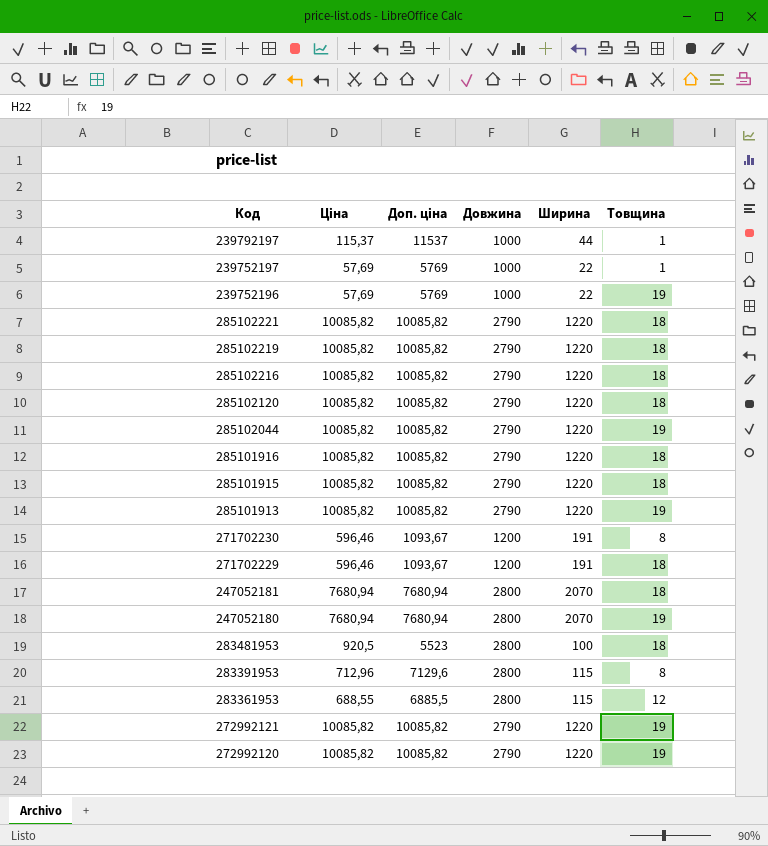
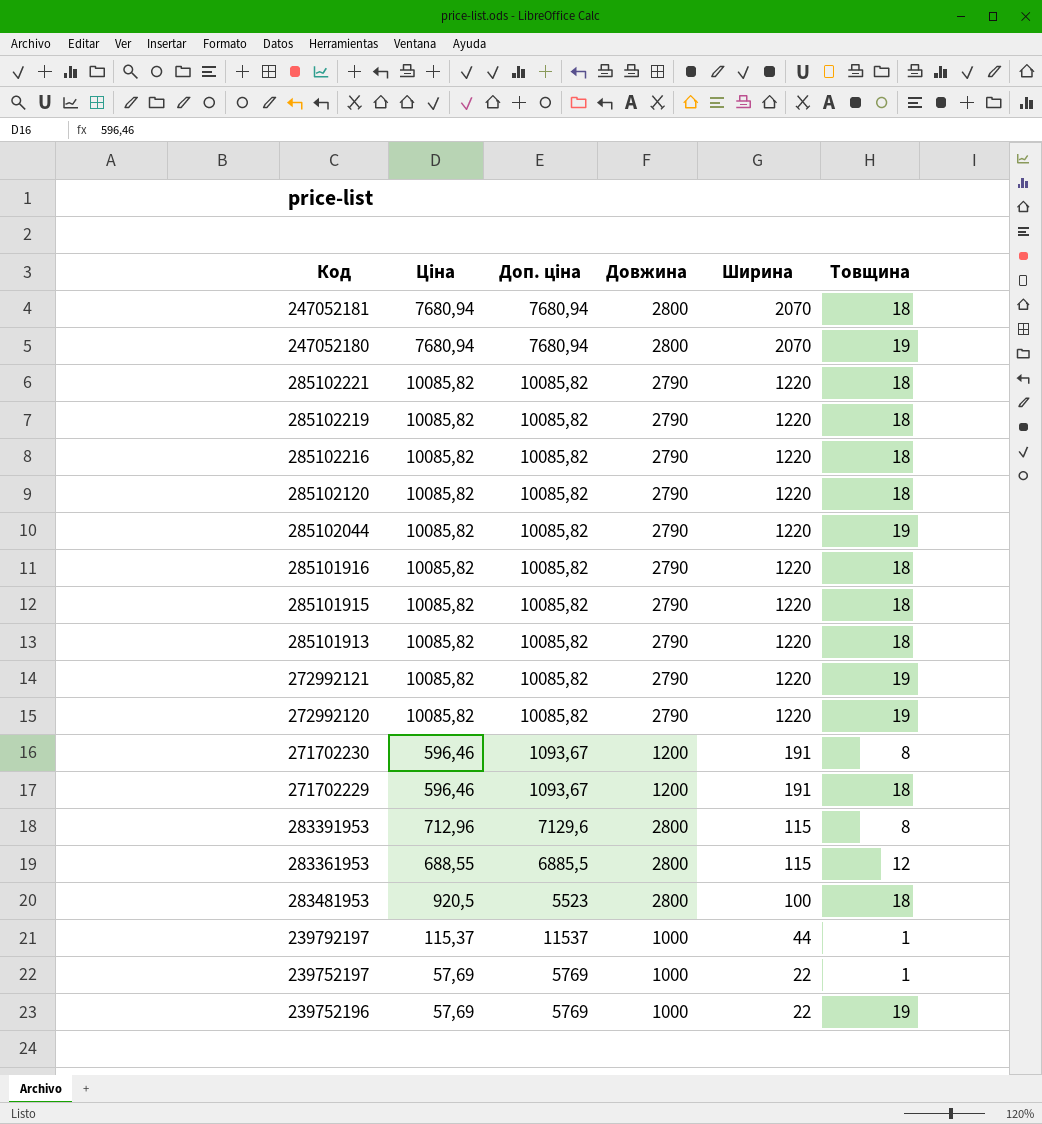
row order: none -> Ширина descending
285101913 | Товщина: 19 -> 18

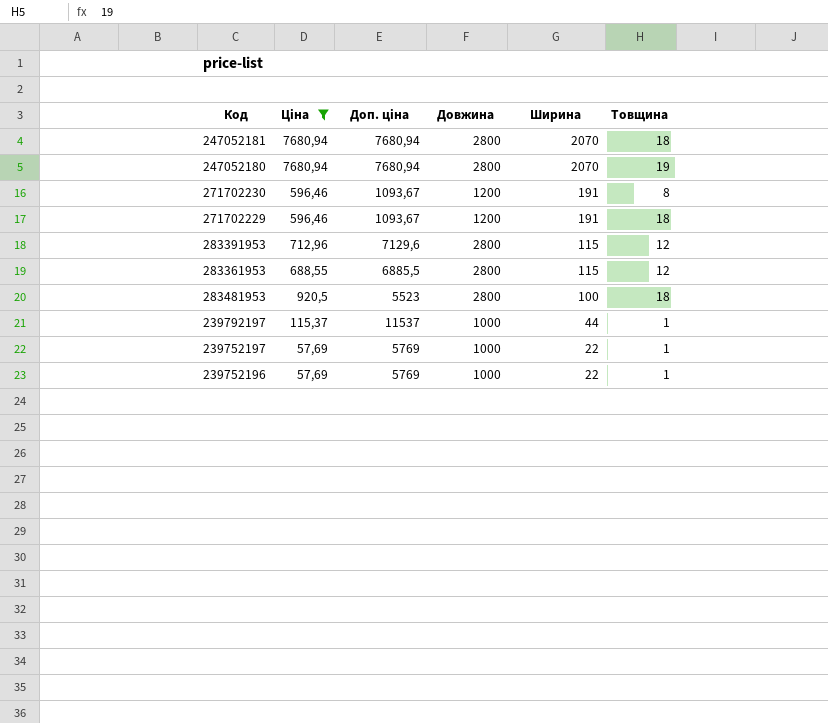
filter: none -> Ціна != 10085,82
283391953 | Товщина: 8 -> 12
239752196 | Товщина: 19 -> 1

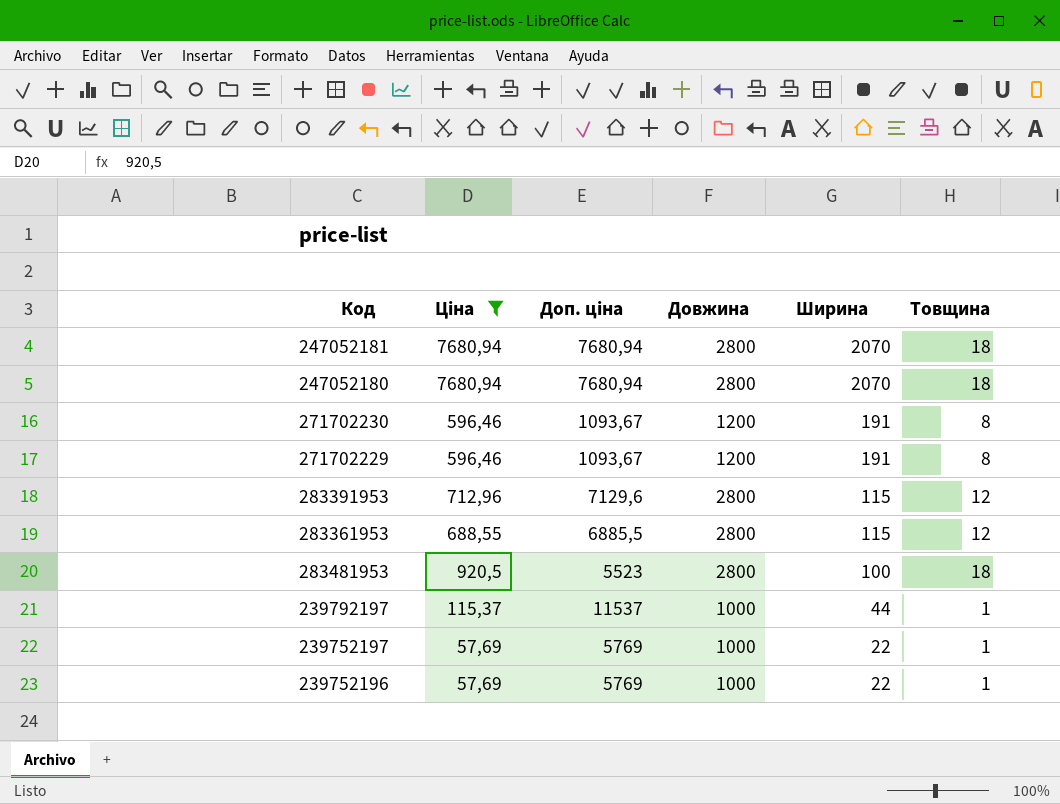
247052180 | Товщина: 19 -> 18
271702229 | Товщина: 18 -> 8

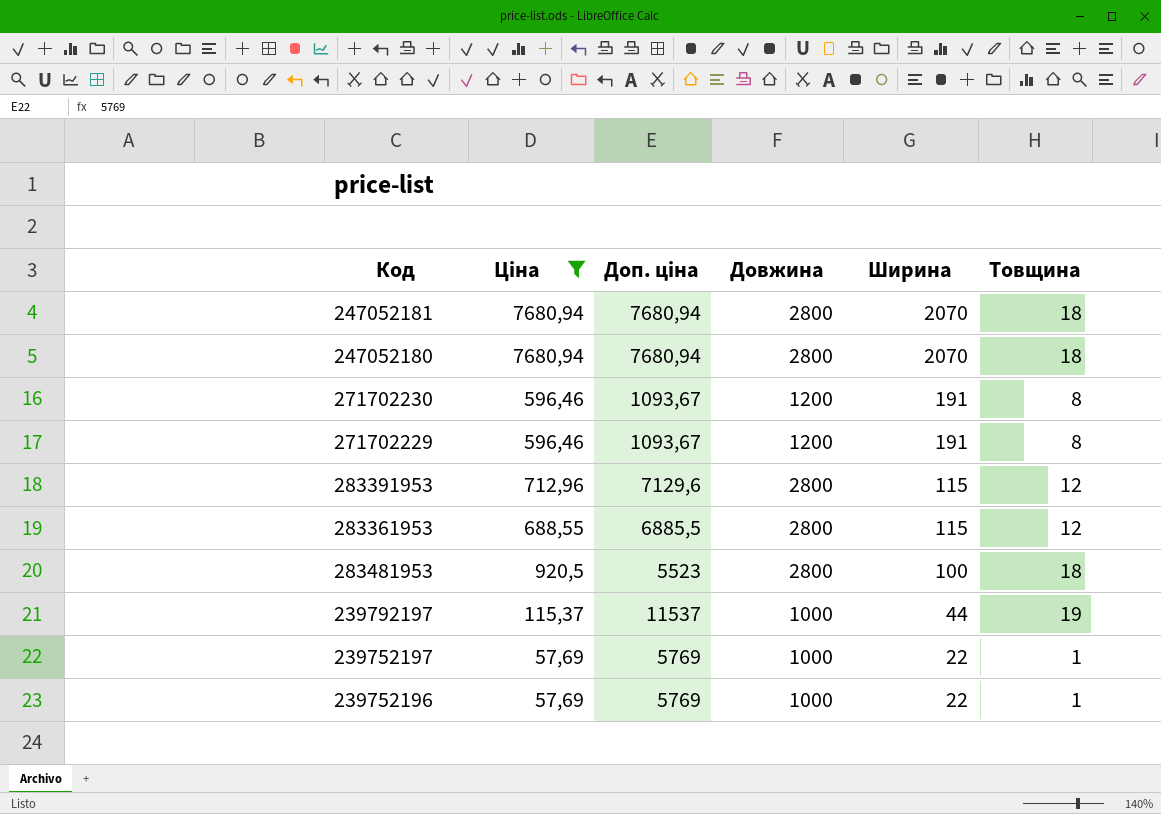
239792197 | Товщина: 1 -> 19

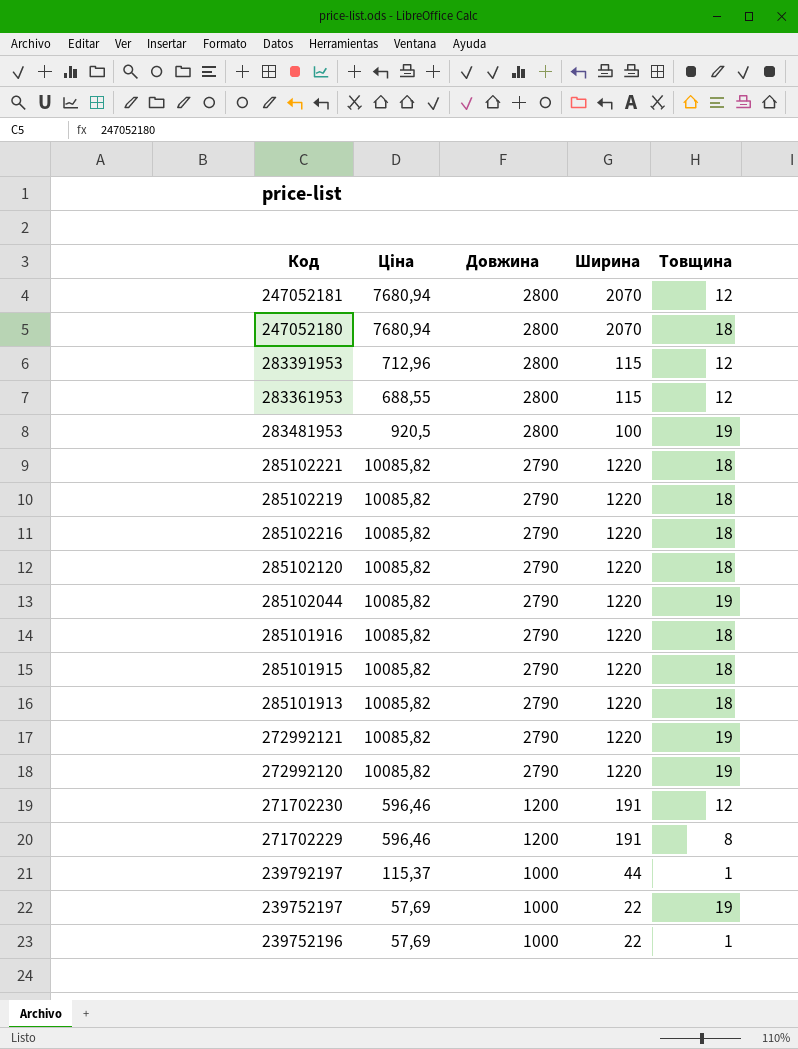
filter: Ціна != 10085,82 -> none
row order: Ширина descending -> Довжина descending
column Доп. ціна | position: 3 -> none
247052181 | Товщина: 18 -> 12
283481953 | Товщина: 18 -> 19
271702230 | Товщина: 8 -> 12
239792197 | Товщина: 19 -> 1
239752197 | Товщина: 1 -> 19

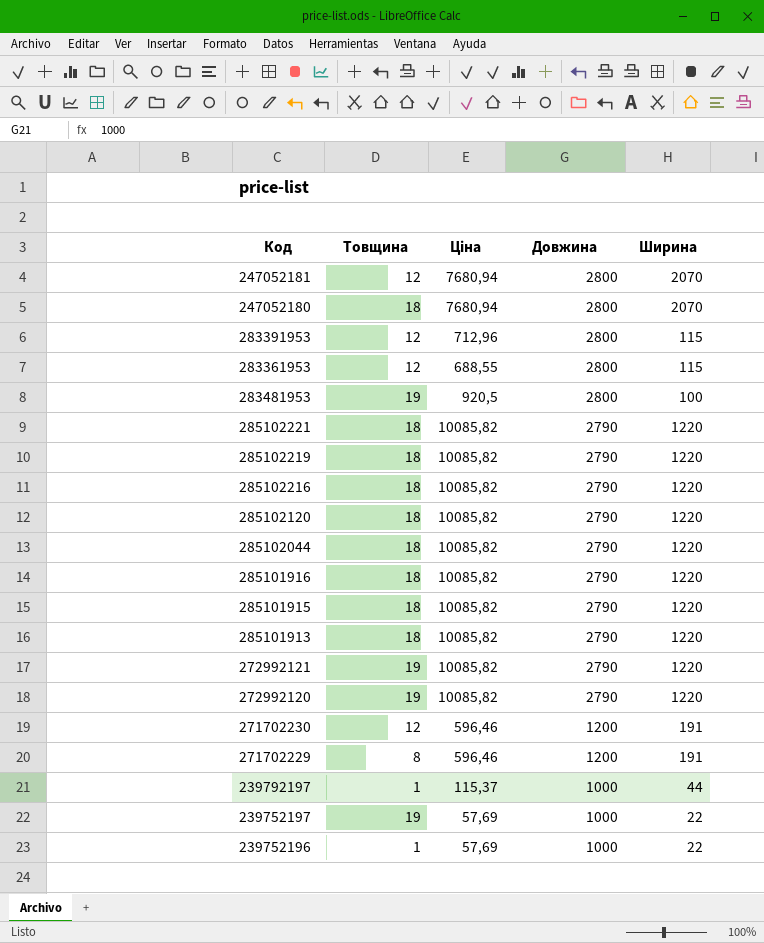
column Товщина | position: 5 -> 2
285102044 | Товщина: 19 -> 18

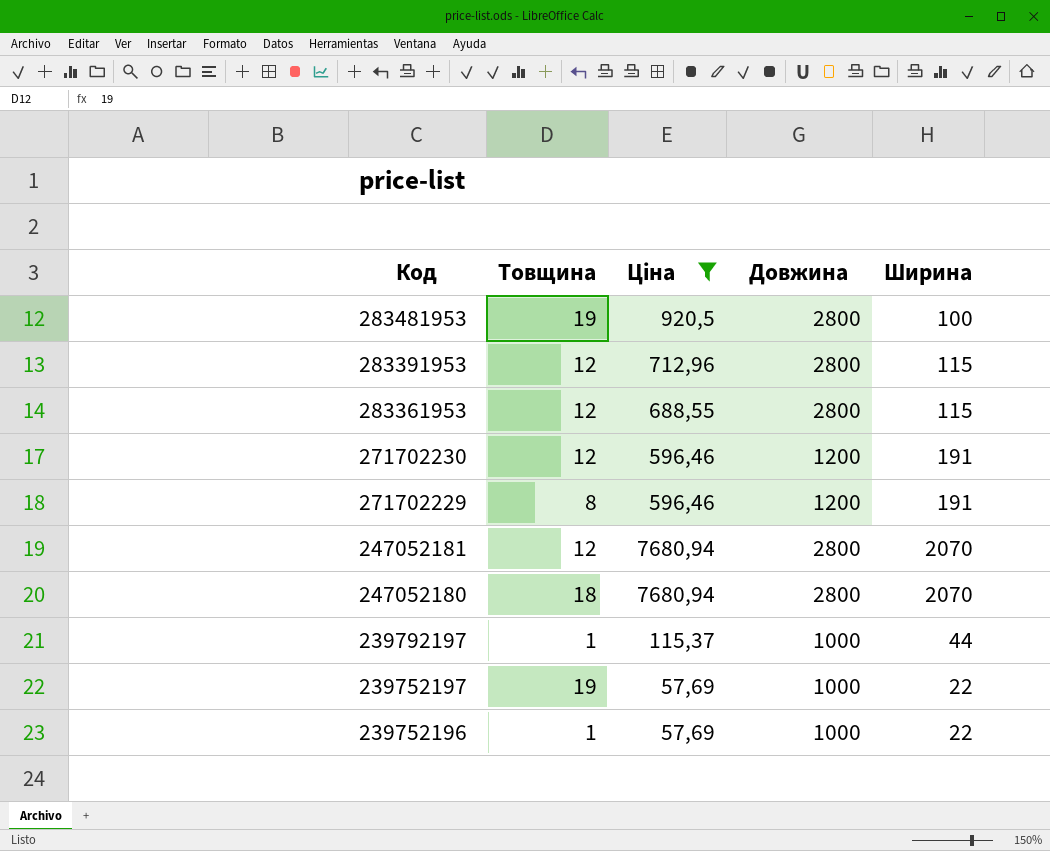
filter: none -> Ціна != 10085,82
row order: Довжина descending -> Код descending

